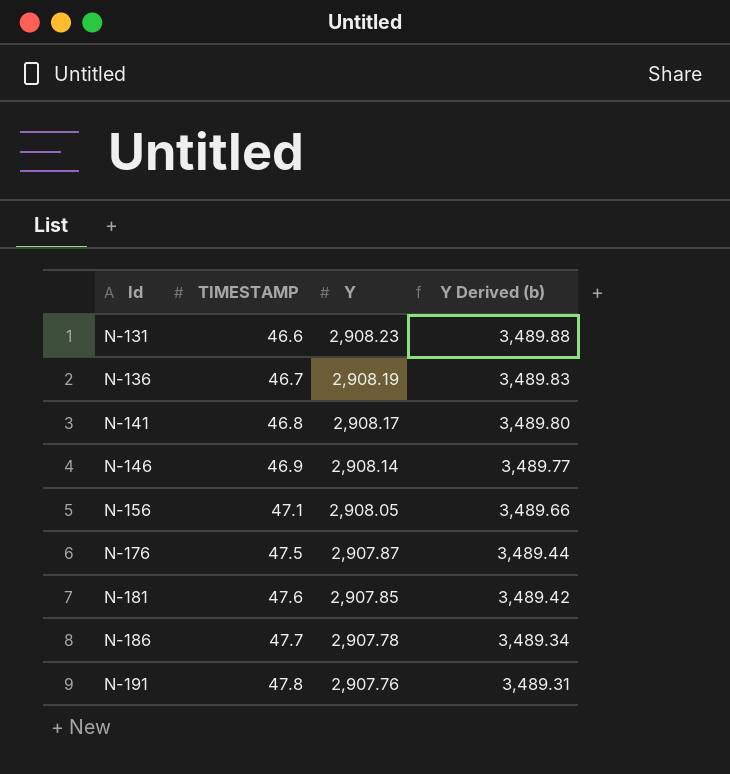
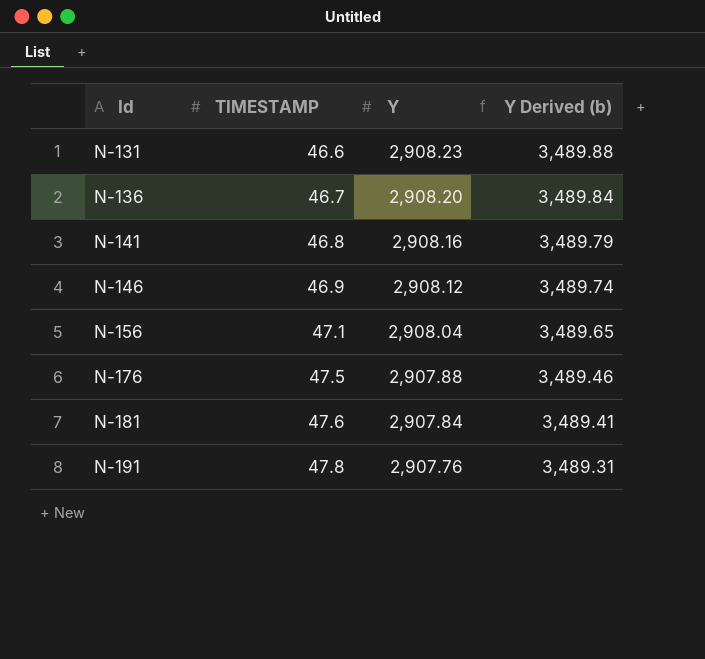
row N-186: 47.7 | 2,907.78 | 3,489.34 -> none
N-136 | Y: 2,908.19 -> 2,908.20
N-136 | Y Derived (b): 3,489.83 -> 3,489.84
N-141 | Y: 2,908.17 -> 2,908.16
N-141 | Y Derived (b): 3,489.80 -> 3,489.79
N-146 | Y: 2,908.14 -> 2,908.12
N-146 | Y Derived (b): 3,489.77 -> 3,489.74
N-156 | Y: 2,908.05 -> 2,908.04
N-156 | Y Derived (b): 3,489.66 -> 3,489.65
N-176 | Y: 2,907.87 -> 2,907.88
N-176 | Y Derived (b): 3,489.44 -> 3,489.46
N-181 | Y: 2,907.85 -> 2,907.84
N-181 | Y Derived (b): 3,489.42 -> 3,489.41

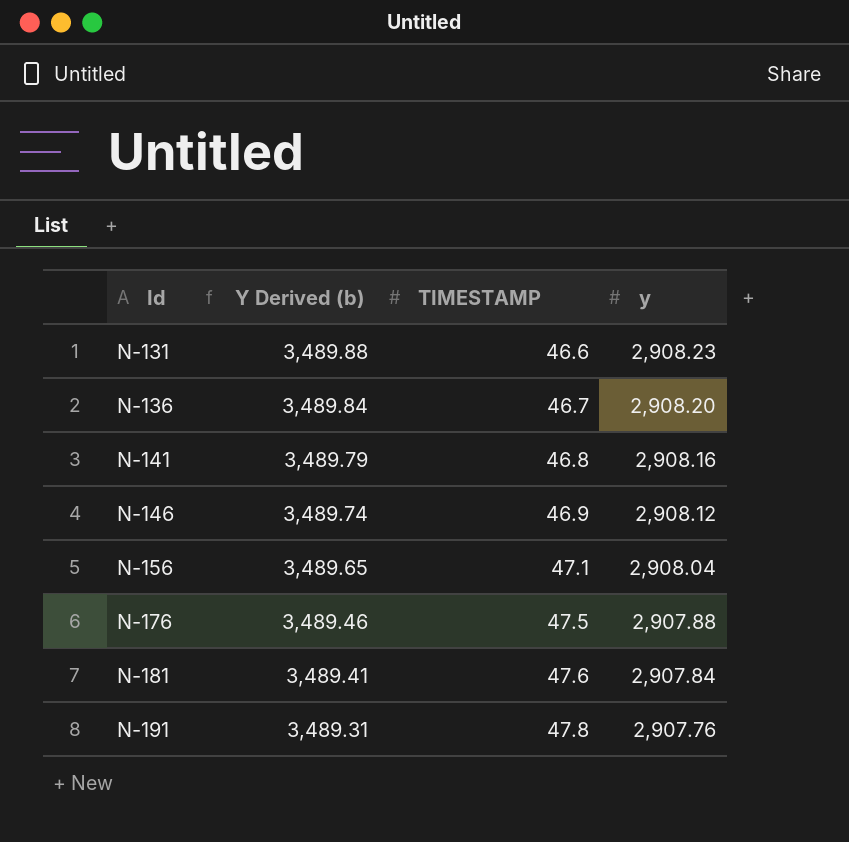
column Y Derived (b) | position: 4 -> 2
column name: Y -> y

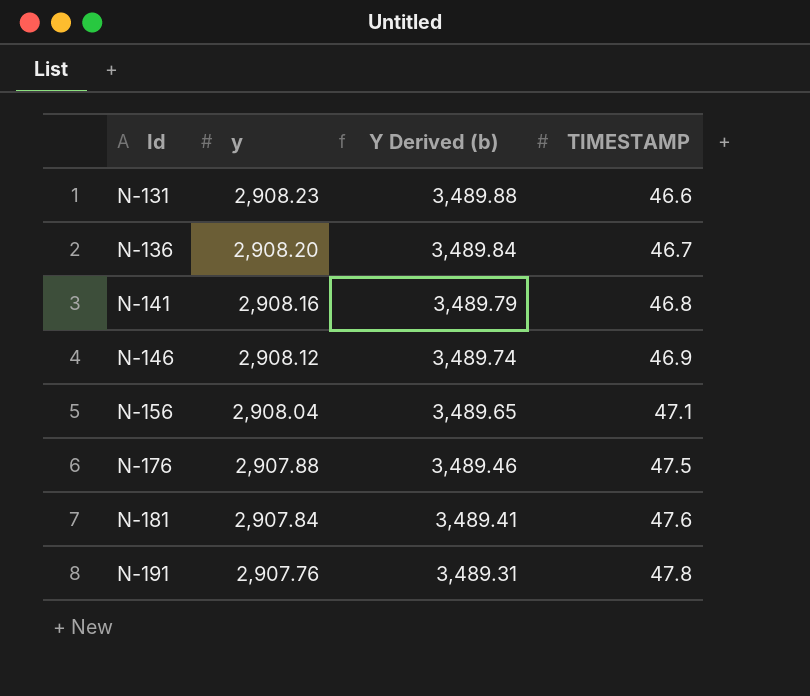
column y | position: 4 -> 2

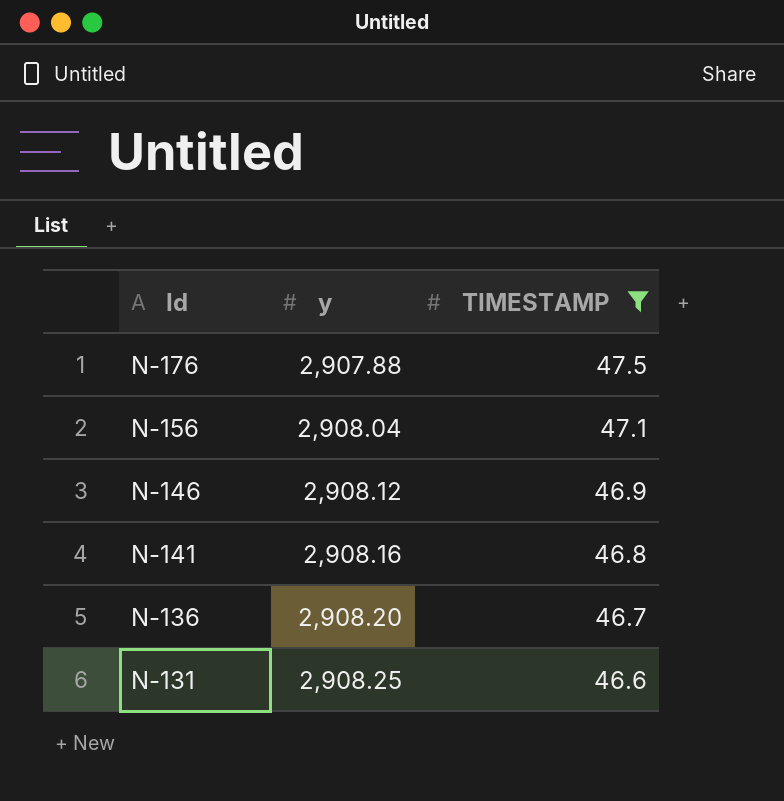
filter: none -> TIMESTAMP <= 47.5
row order: Id ascending -> Id descending
column Y Derived (b) | formula: [y] * 1.2 -> none
N-131 | y: 2,908.23 -> 2,908.25

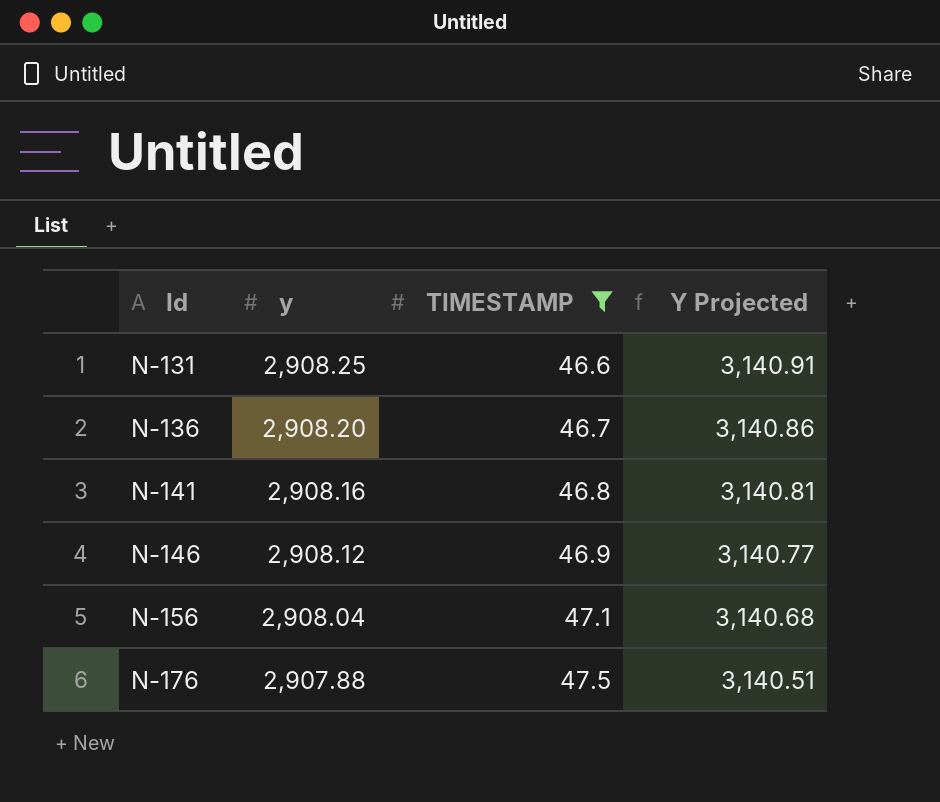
row order: Id descending -> Id ascending
column Y Projected | formula: none -> [y] * 1.08

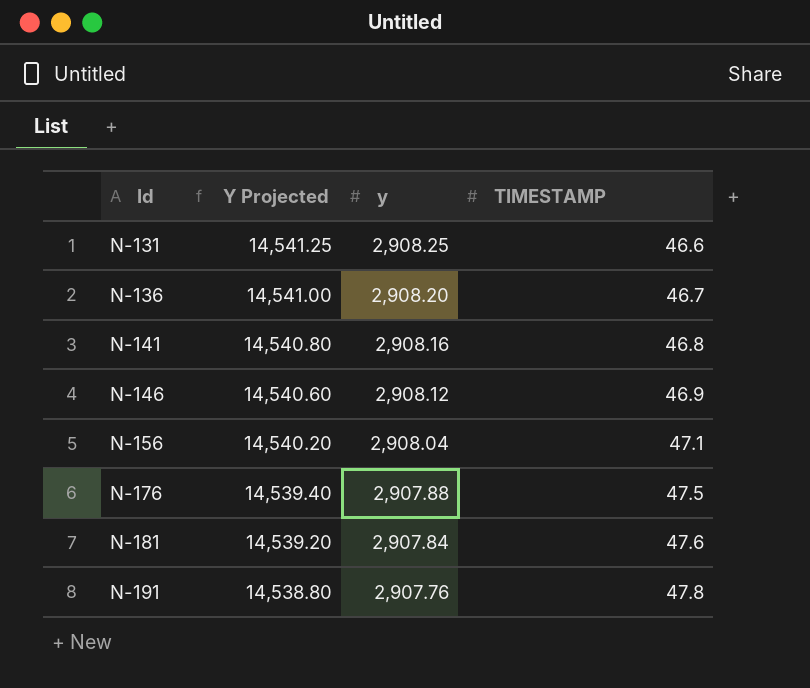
filter: TIMESTAMP <= 47.5 -> none
column Y Projected | formula: [y] * 1.08 -> [y] * 5
column Y Projected | position: 4 -> 2

